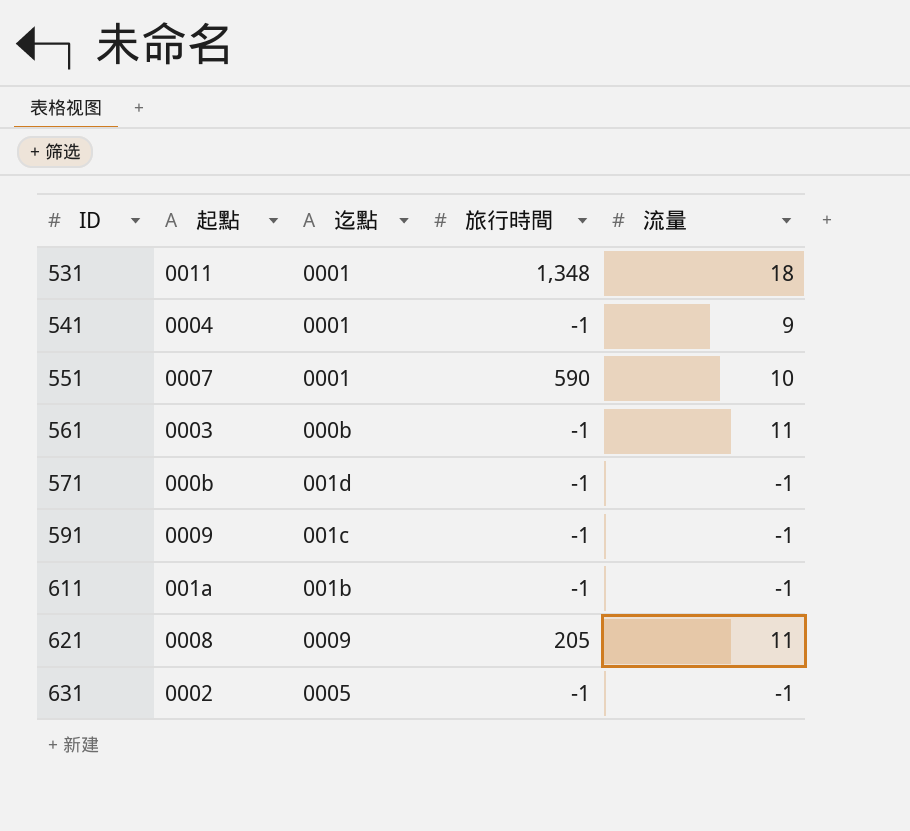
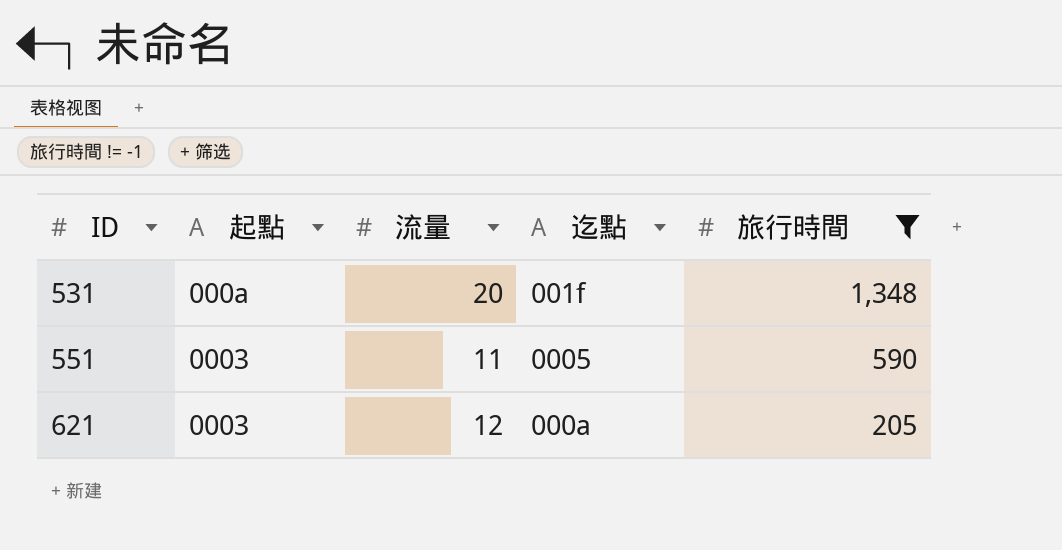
filter: none -> 旅行時間 != -1
column 流量 | position: 5 -> 3
531 | 起點: 0011 -> 000a
531 | 流量: 18 -> 20
531 | 迄點: 0001 -> 001f
551 | 起點: 0007 -> 0003
551 | 流量: 10 -> 11
551 | 迄點: 0001 -> 0005
621 | 起點: 0008 -> 0003
621 | 流量: 11 -> 12
621 | 迄點: 0009 -> 000a

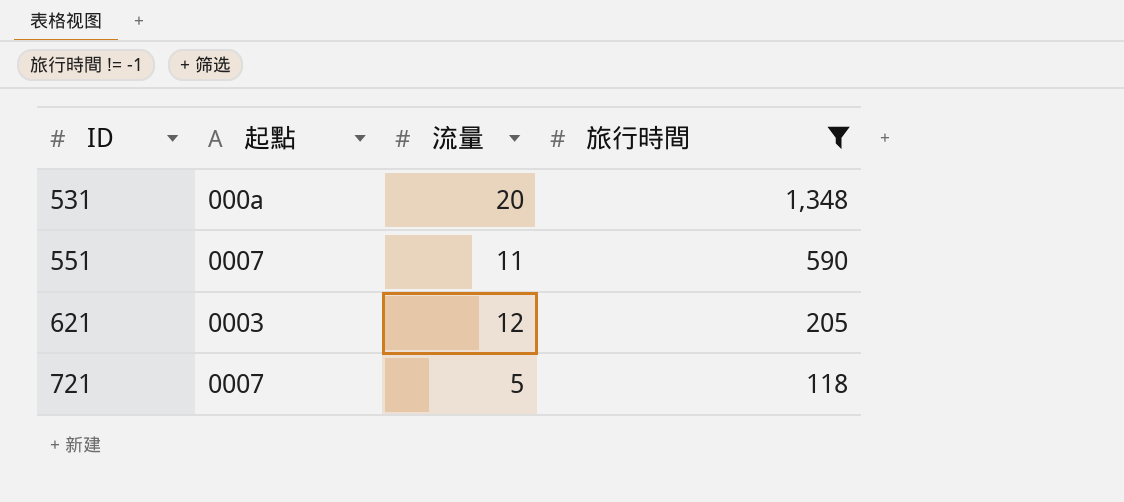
column 迄點 | position: 4 -> none
551 | 起點: 0003 -> 0007
row 721: none -> 0007 | 5 | 118

